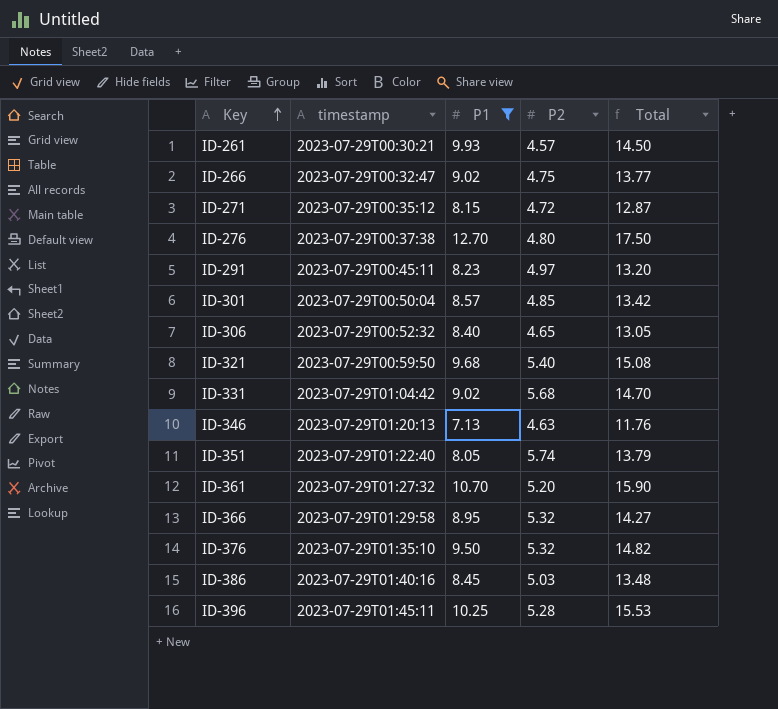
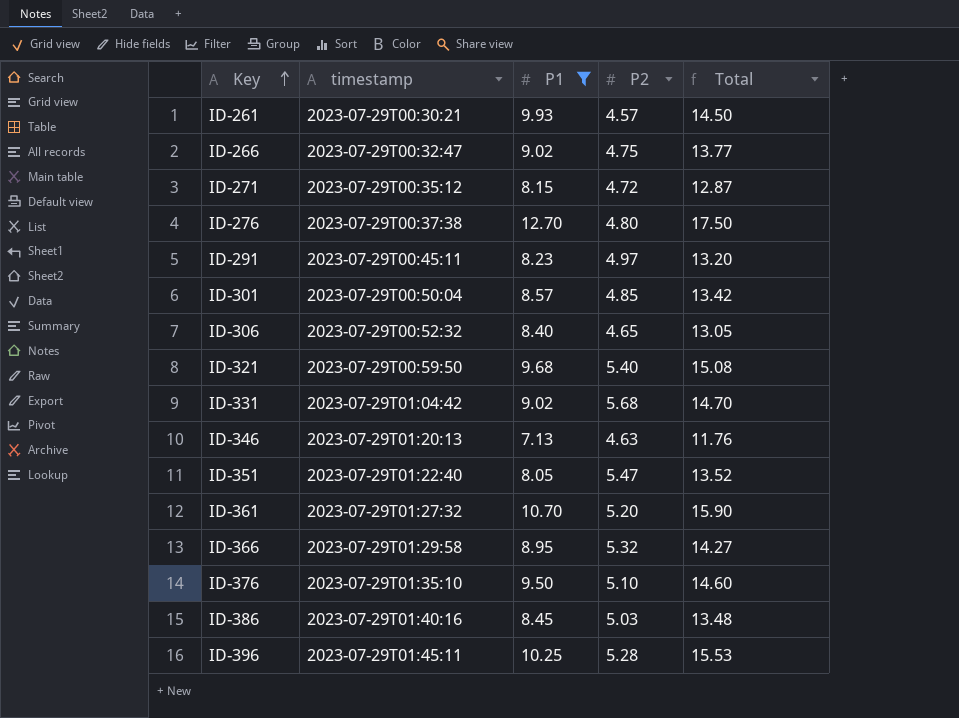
ID-351 | P2: 5.74 -> 5.47
ID-351 | Total: 13.79 -> 13.52
ID-376 | P2: 5.32 -> 5.10
ID-376 | Total: 14.82 -> 14.60

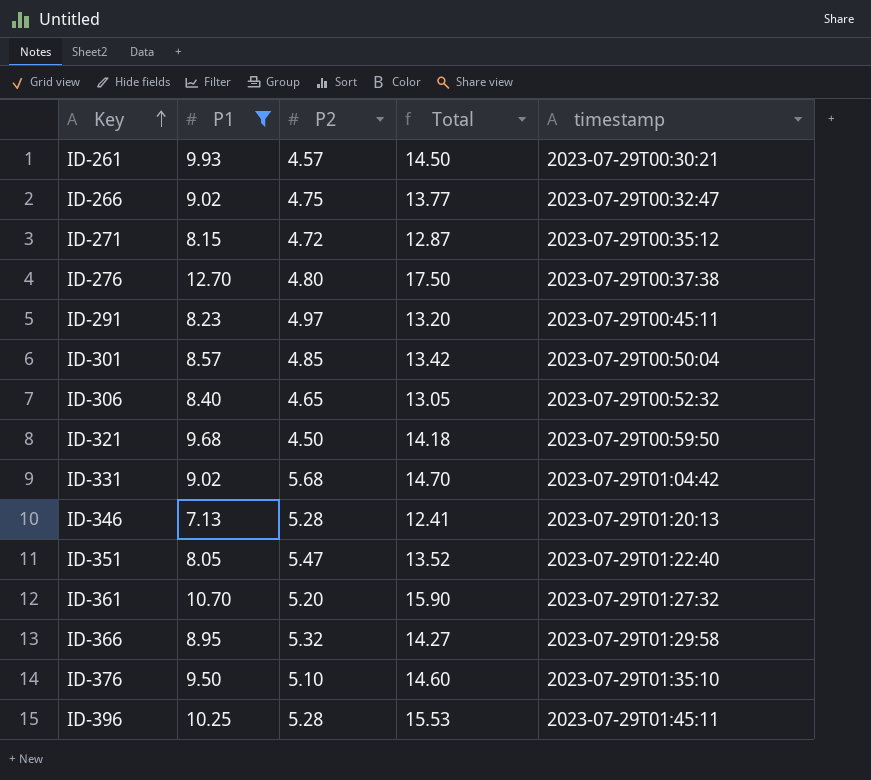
column timestamp | position: 2 -> 5
row ID-386: 2023-07-29T01:40:16 | 8.45 | 5.03 | 13.48 -> none
ID-321 | P2: 5.40 -> 4.50
ID-321 | Total: 15.08 -> 14.18
ID-346 | P2: 4.63 -> 5.28
ID-346 | Total: 11.76 -> 12.41

